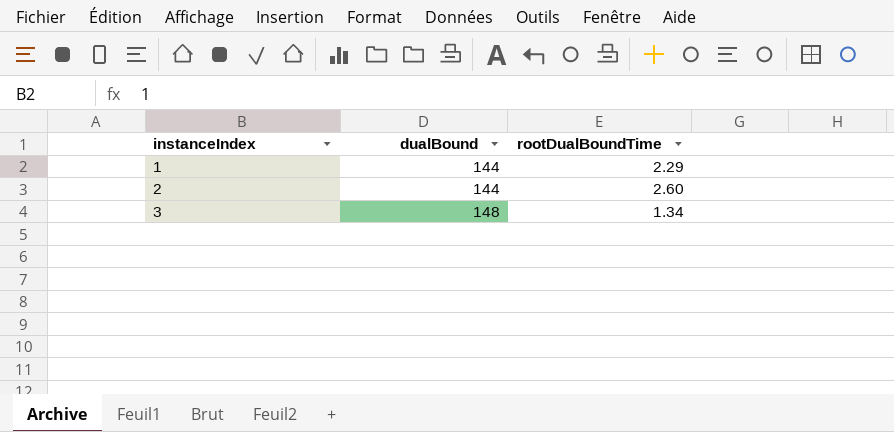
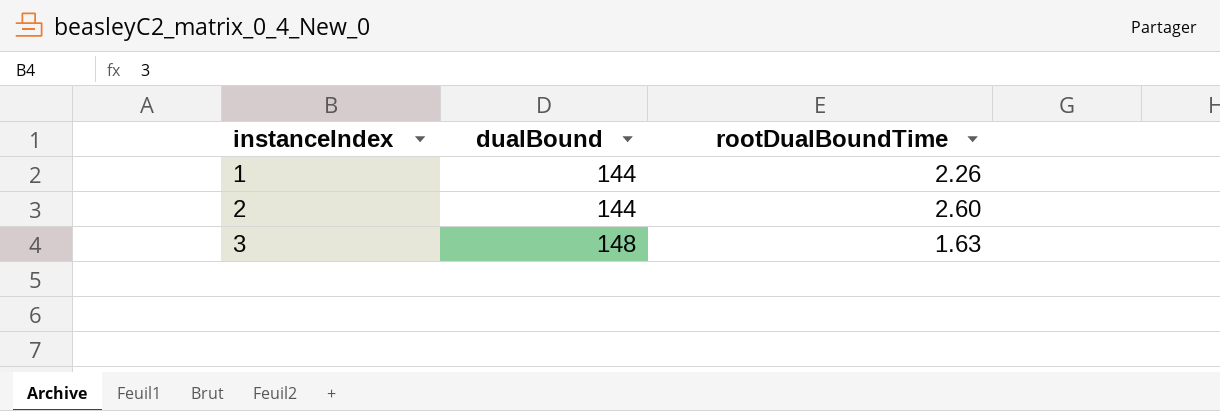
1 | rootDualBoundTime: 2.29 -> 2.26
3 | rootDualBoundTime: 1.34 -> 1.63

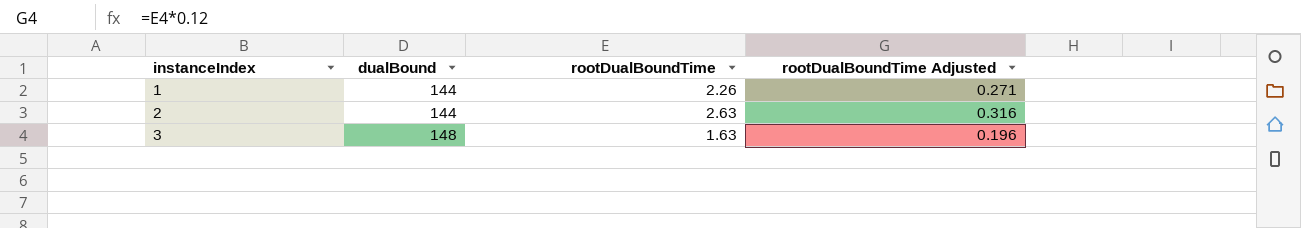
column rootDualBoundTime Adjusted | formula: none -> [rootDualBoundTime] * 0.12
2 | rootDualBoundTime: 2.60 -> 2.63

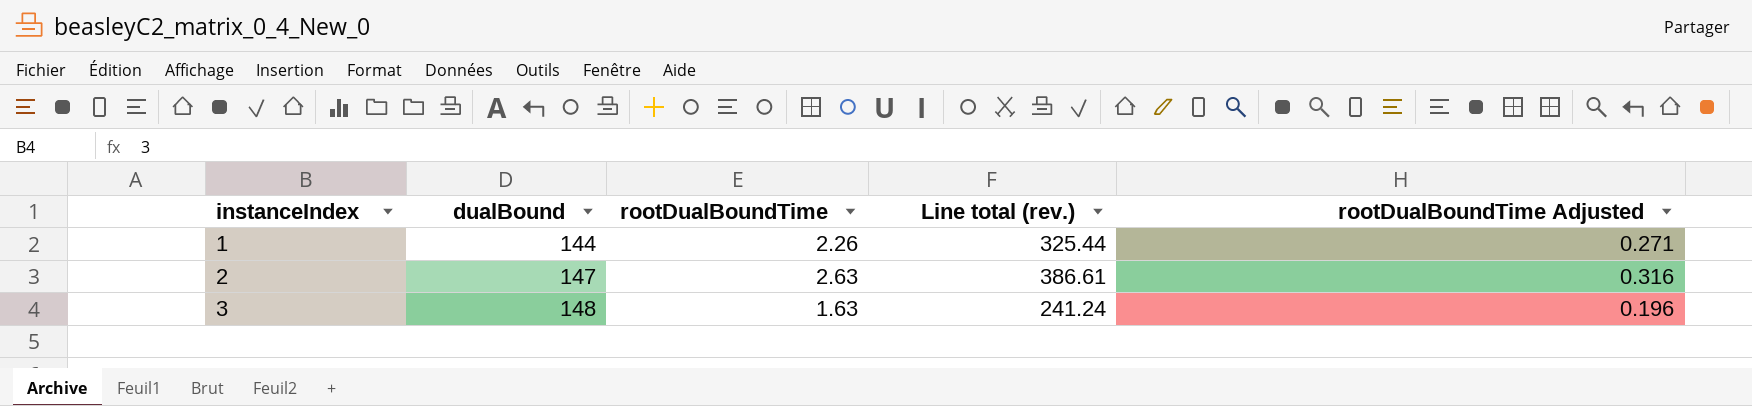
column Line total (rev.) | formula: none -> [dualBound] * [rootDualBoundTime]
2 | dualBound: 144 -> 147

